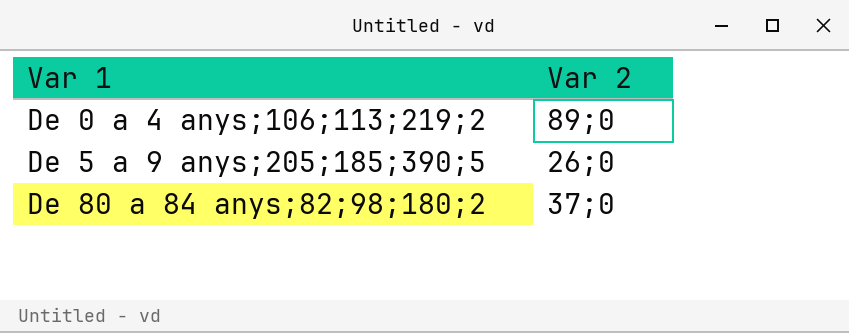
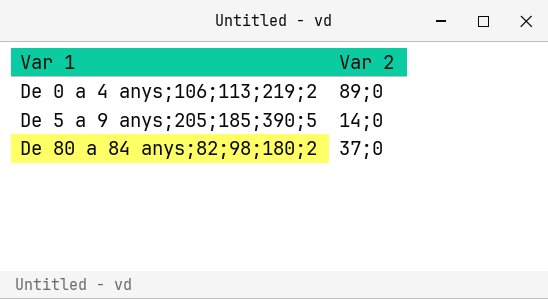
De 5 a 9 anys;205;185;390;5 | Var 2: 26;0 -> 14;0

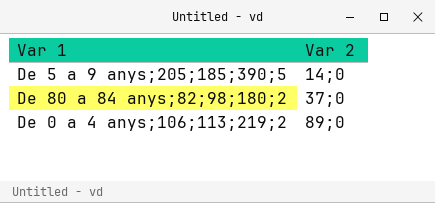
row order: Var 1 ascending -> Var 2 ascending

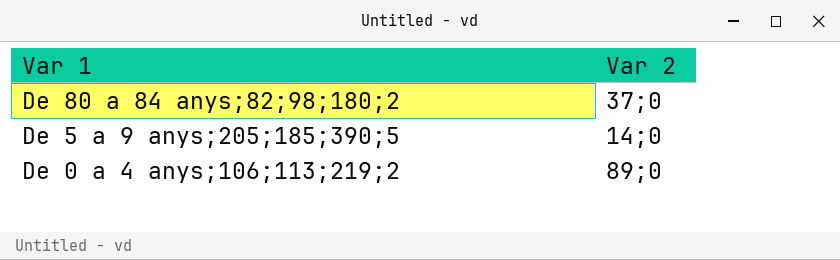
row order: Var 2 ascending -> Var 1 descending

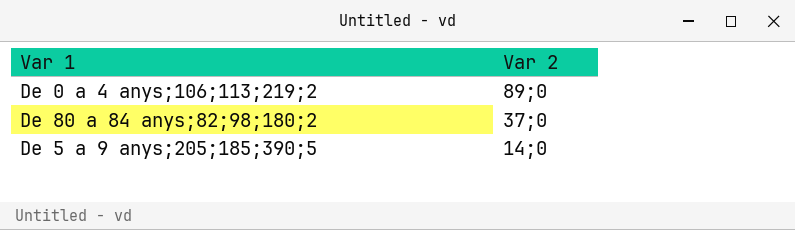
row order: Var 1 descending -> Var 2 descending

